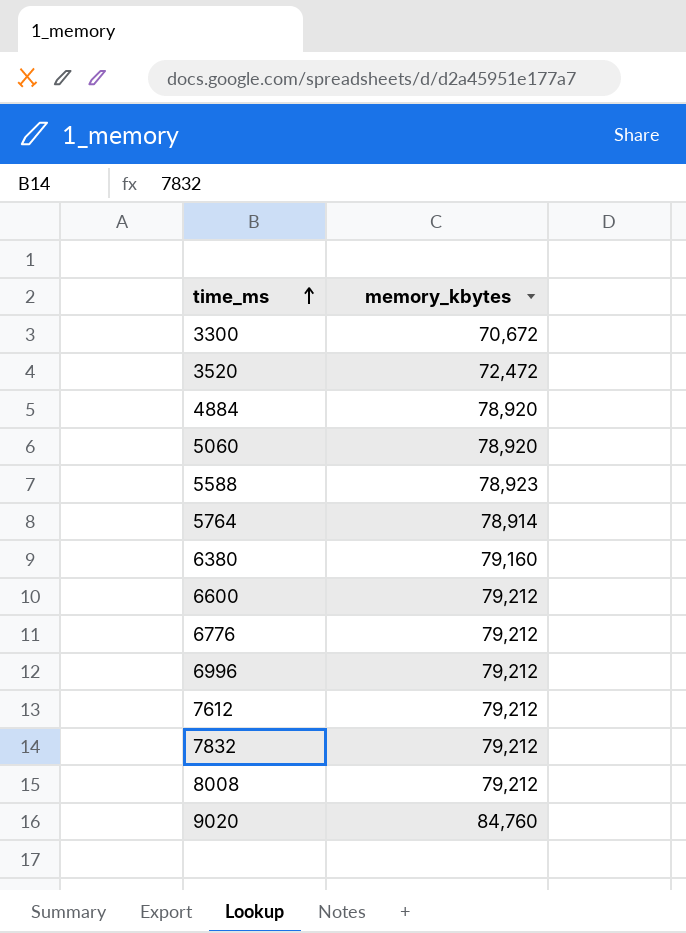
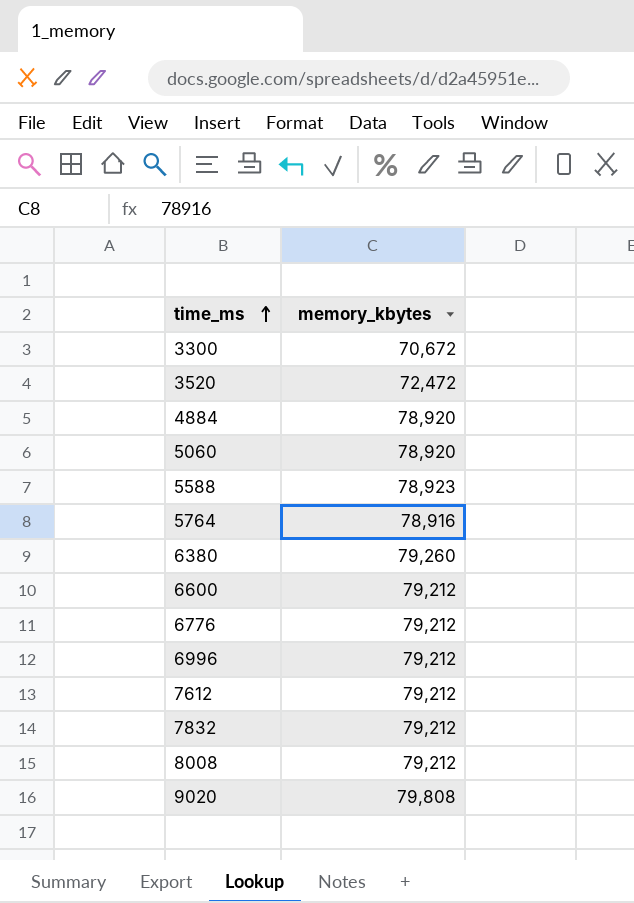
5764 | memory_kbytes: 78,914 -> 78,916
6380 | memory_kbytes: 79,160 -> 79,260
9020 | memory_kbytes: 84,760 -> 79,808

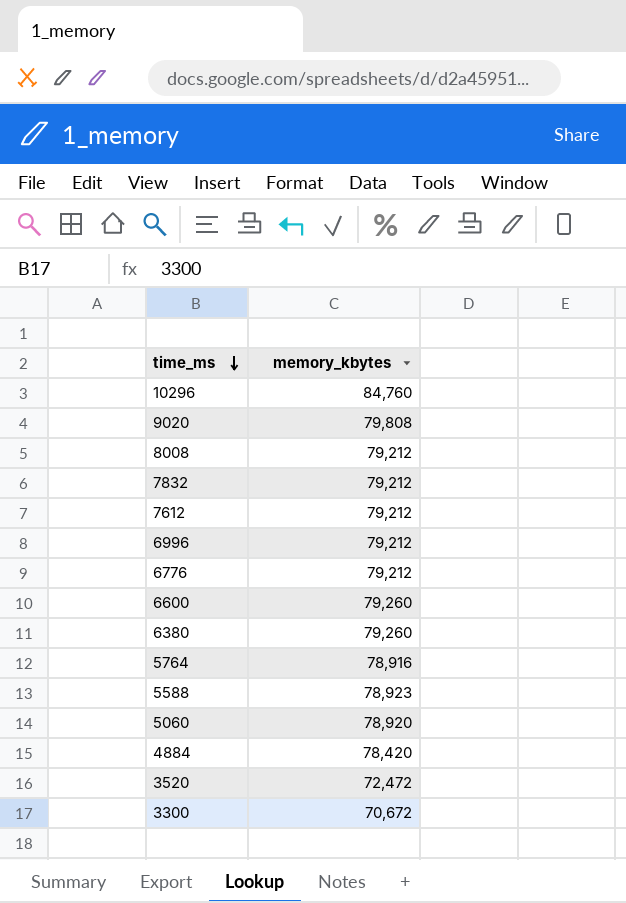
row order: time_ms ascending -> time_ms descending
row 10296: none -> 84,760
6600 | memory_kbytes: 79,212 -> 79,260
4884 | memory_kbytes: 78,920 -> 78,420

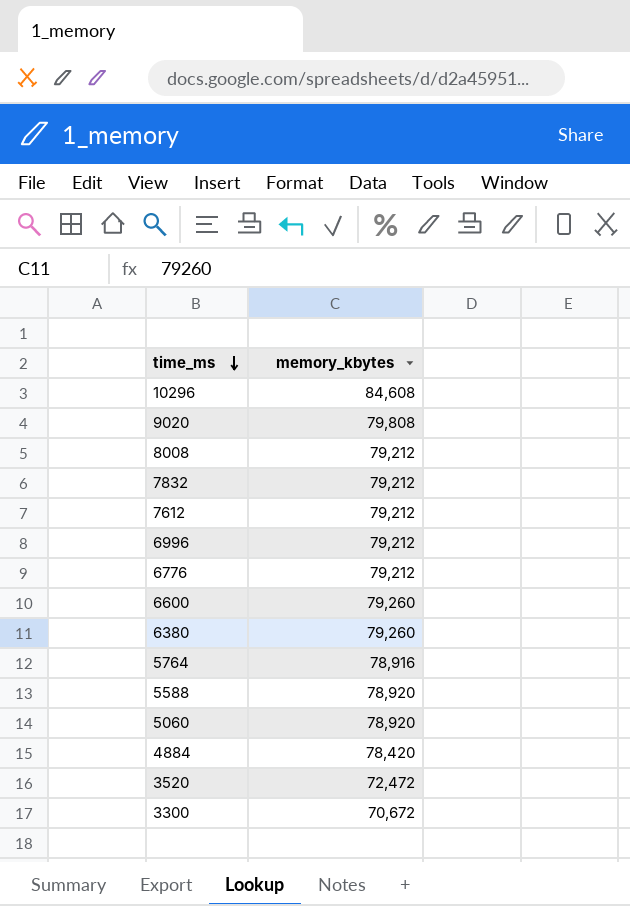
10296 | memory_kbytes: 84,760 -> 84,608
5588 | memory_kbytes: 78,923 -> 78,920

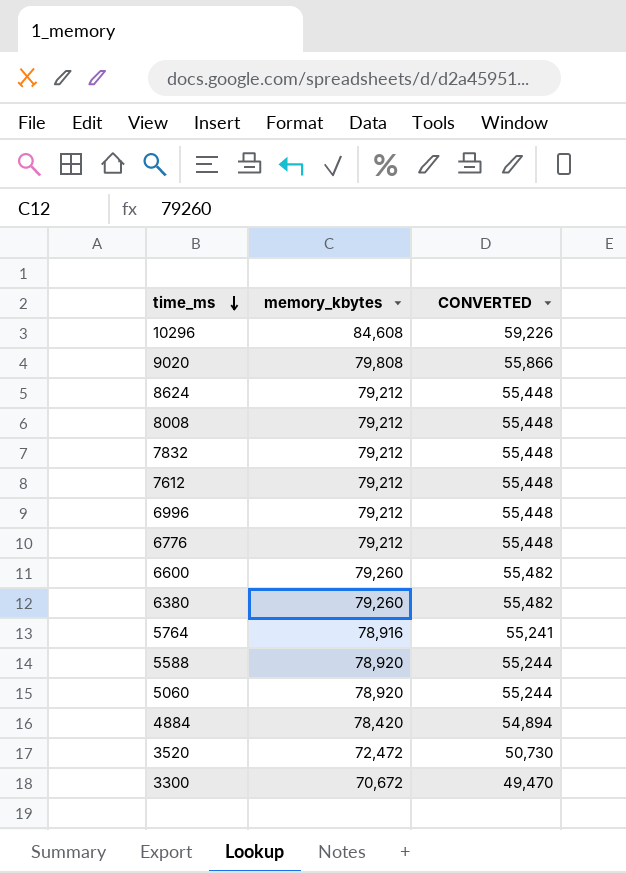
column CONVERTED | formula: none -> [memory_kbytes] * 0.7
row 8624: none -> 79,212 | 55,448

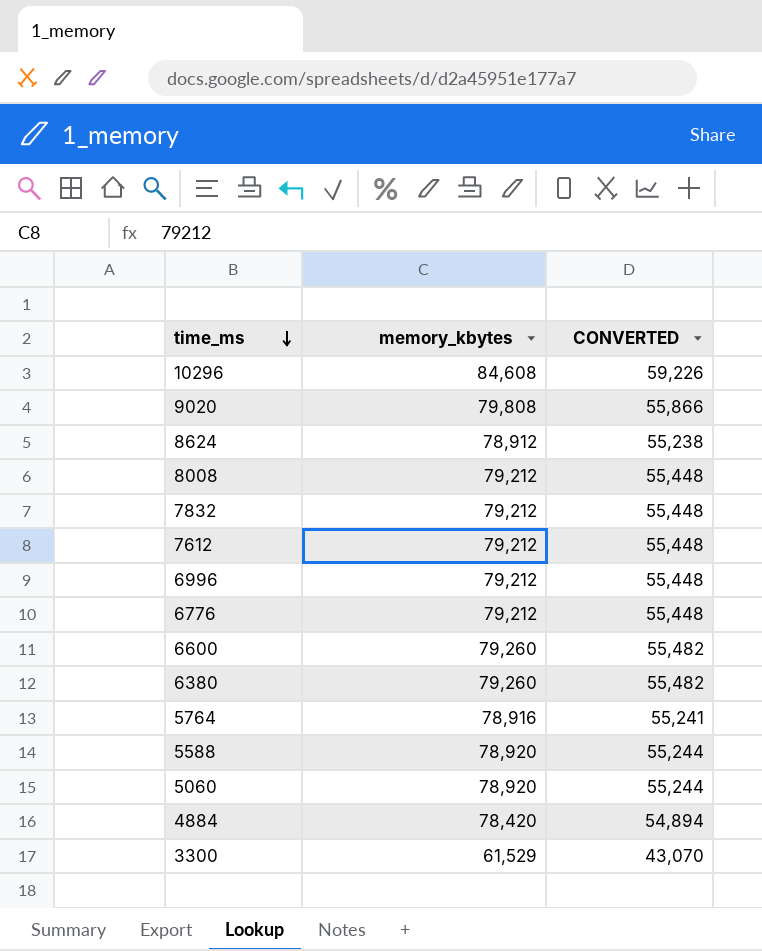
row 3520: 72,472 | 50,730 -> none
8624 | memory_kbytes: 79,212 -> 78,912
8624 | CONVERTED: 55,448 -> 55,238
3300 | memory_kbytes: 70,672 -> 61,529
3300 | CONVERTED: 49,470 -> 43,070

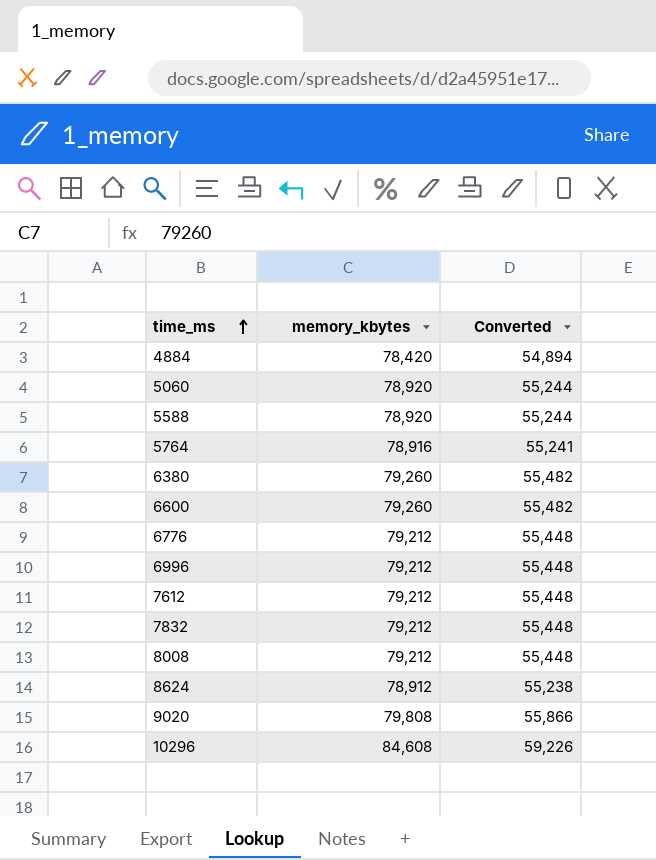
row order: time_ms descending -> time_ms ascending
column name: CONVERTED -> Converted
row 3300: 61,529 | 43,070 -> none

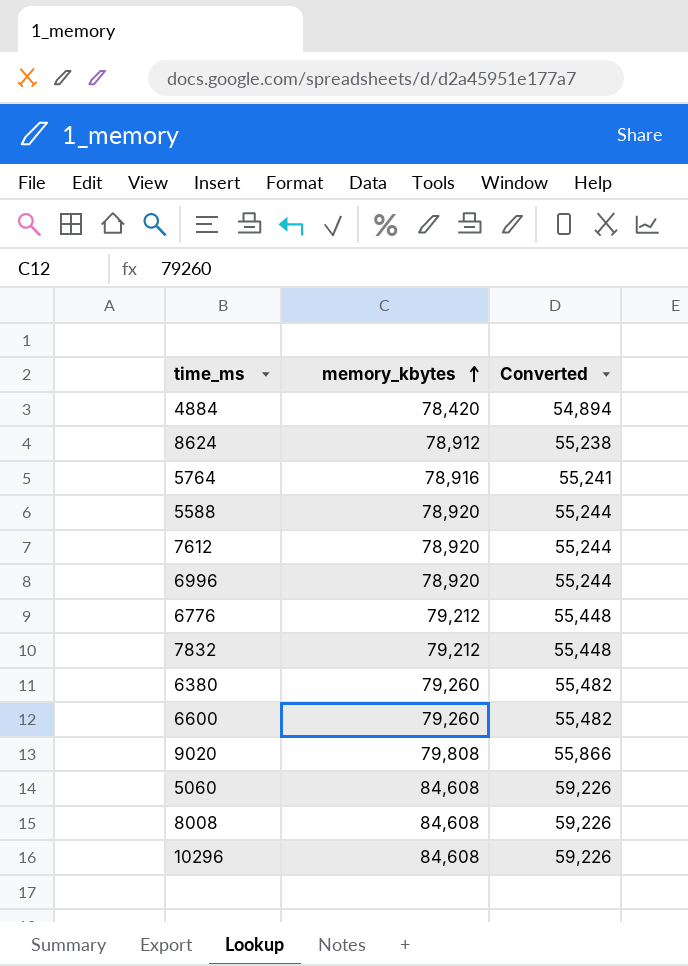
row order: time_ms ascending -> memory_kbytes ascending
7612 | memory_kbytes: 79,212 -> 78,920
7612 | Converted: 55,448 -> 55,244
6996 | memory_kbytes: 79,212 -> 78,920
6996 | Converted: 55,448 -> 55,244
5060 | memory_kbytes: 78,920 -> 84,608
5060 | Converted: 55,244 -> 59,226
8008 | memory_kbytes: 79,212 -> 84,608
8008 | Converted: 55,448 -> 59,226

